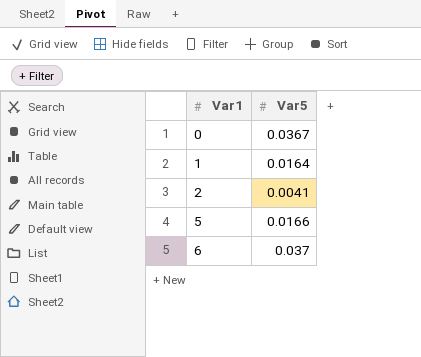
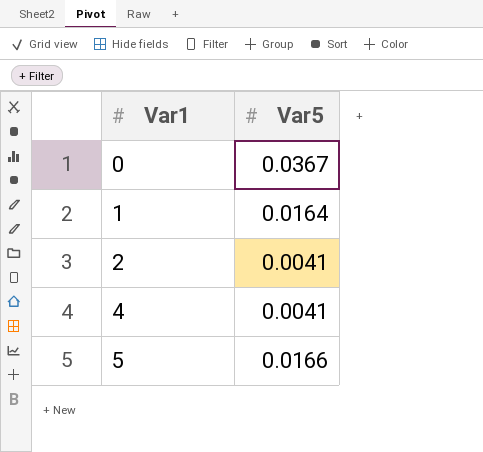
row 6: 0.037 -> none
row 4: none -> 0.0041

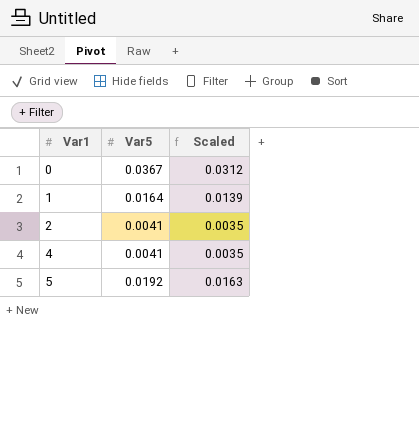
column Scaled | formula: none -> [Var5] * 0.85
5 | Var5: 0.0166 -> 0.0192

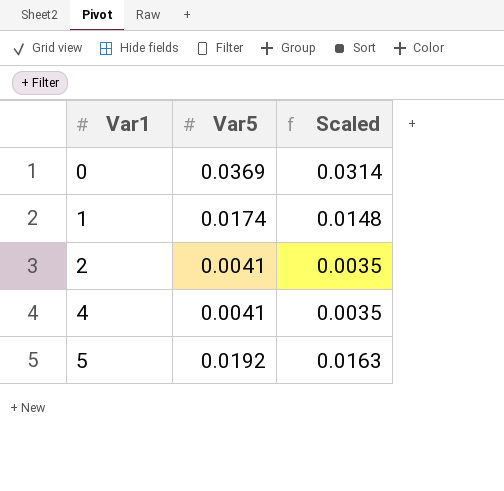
0 | Var5: 0.0367 -> 0.0369
0 | Scaled: 0.0312 -> 0.0314
1 | Var5: 0.0164 -> 0.0174
1 | Scaled: 0.0139 -> 0.0148

